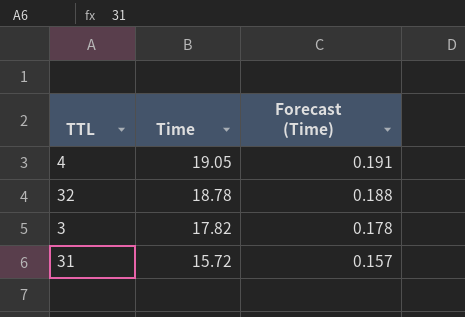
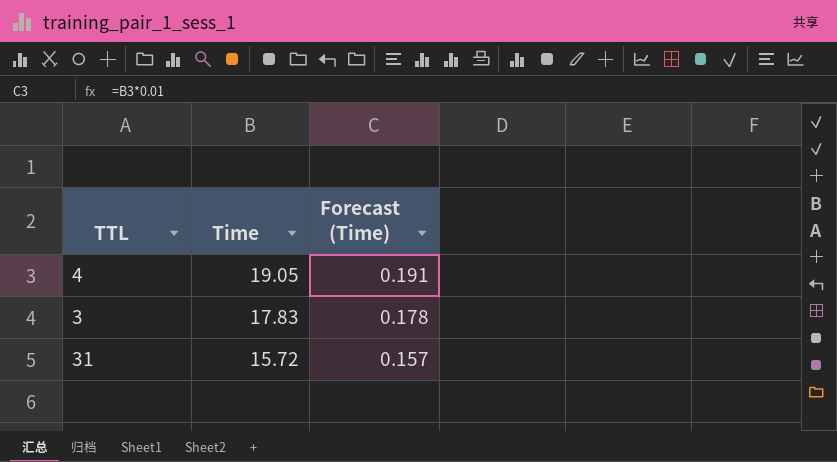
row 32: 18.78 | 0.188 -> none
3 | Time: 17.82 -> 17.83

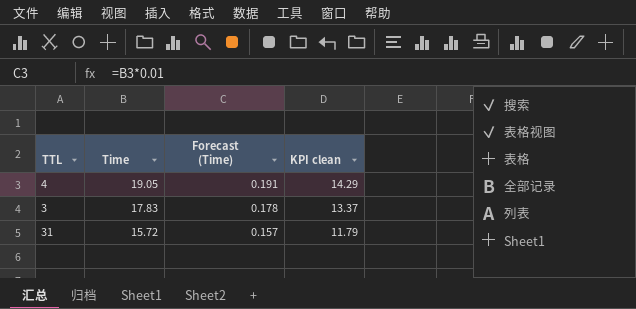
column KPI clean | formula: none -> [Time] * 0.75

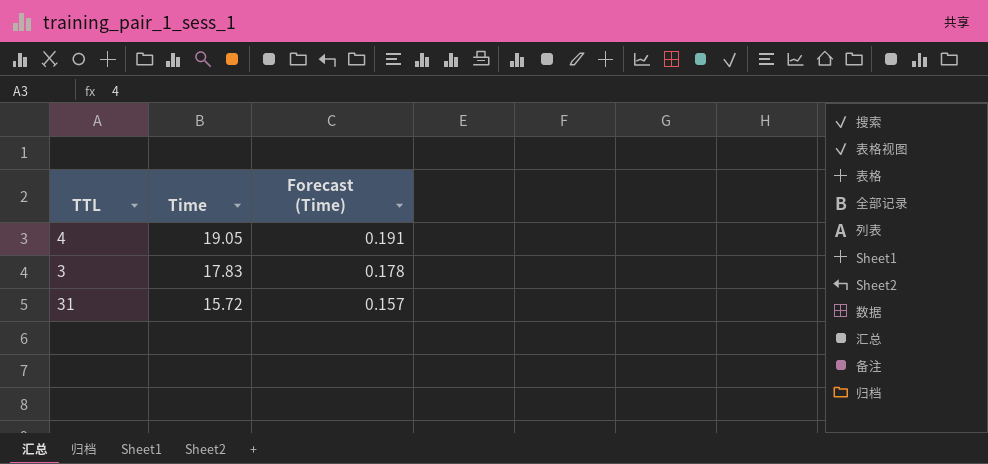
column KPI clean | formula: [Time] * 0.75 -> none

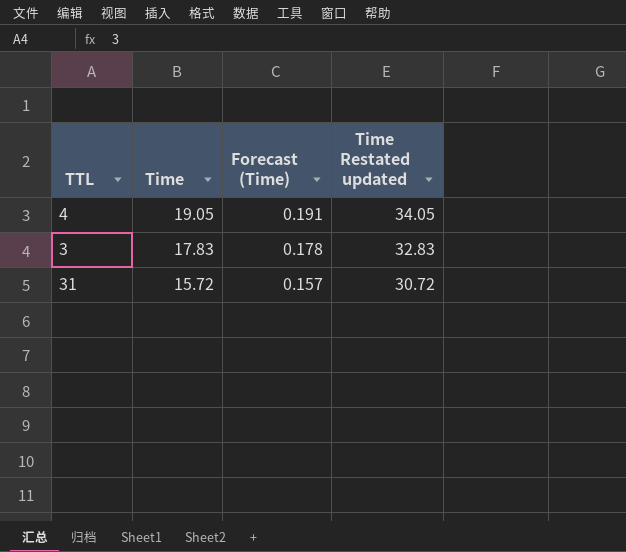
column Time Restated updated | formula: none -> [Time] + 15

